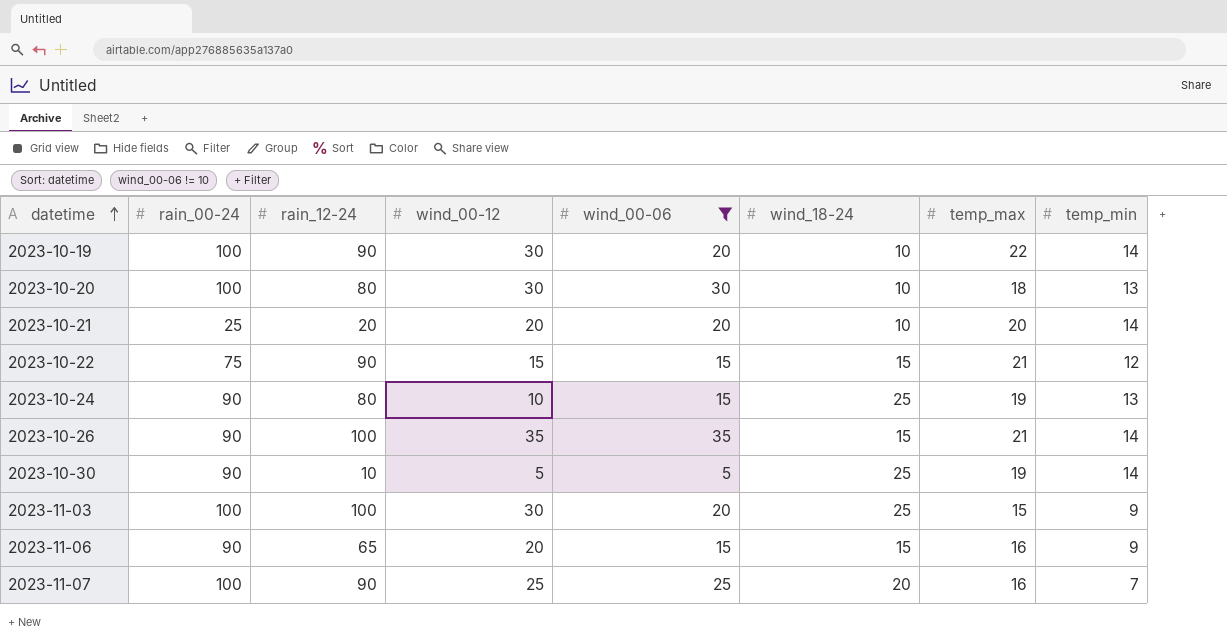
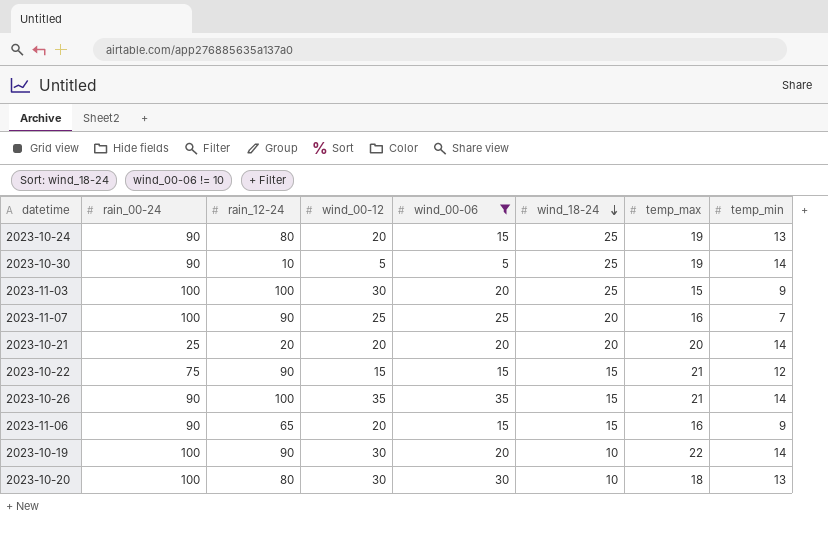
row order: datetime ascending -> wind_18-24 descending
2023-10-24 | wind_00-12: 10 -> 20
2023-10-21 | wind_18-24: 10 -> 20

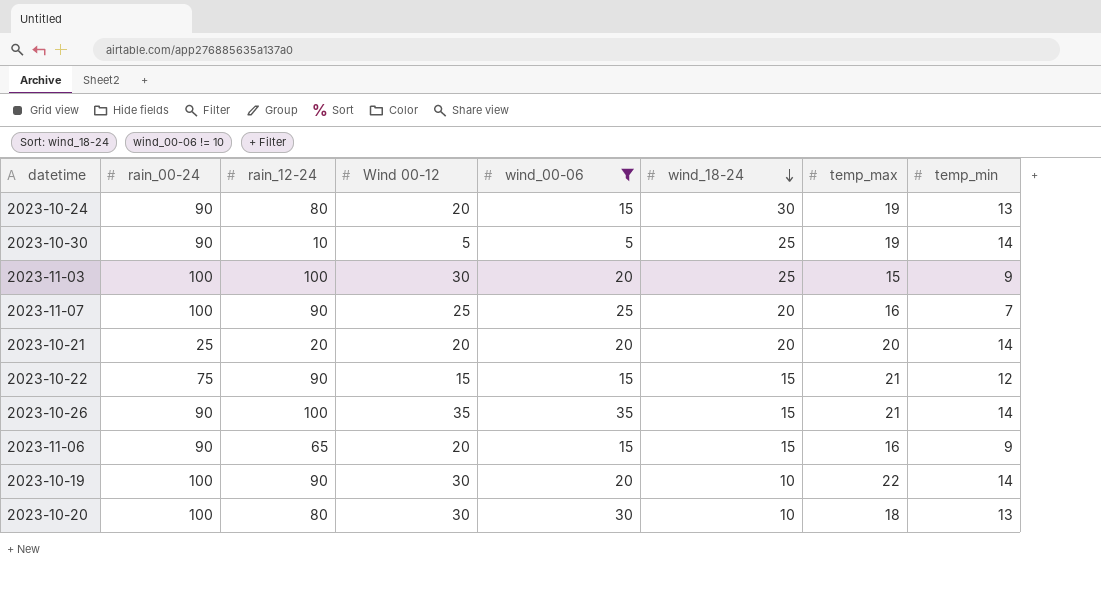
column name: wind_00-12 -> Wind 00-12
2023-10-24 | wind_18-24: 25 -> 30

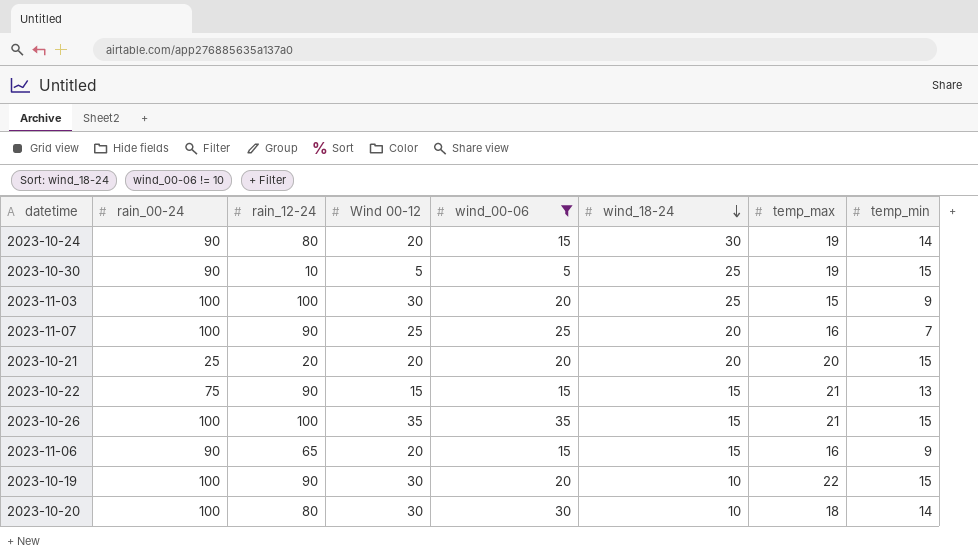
2023-10-24 | temp_min: 13 -> 14
2023-10-30 | temp_min: 14 -> 15
2023-10-21 | temp_min: 14 -> 15
2023-10-22 | temp_min: 12 -> 13
2023-10-26 | rain_00-24: 90 -> 100
2023-10-26 | temp_min: 14 -> 15
2023-10-19 | temp_min: 14 -> 15
2023-10-20 | temp_min: 13 -> 14

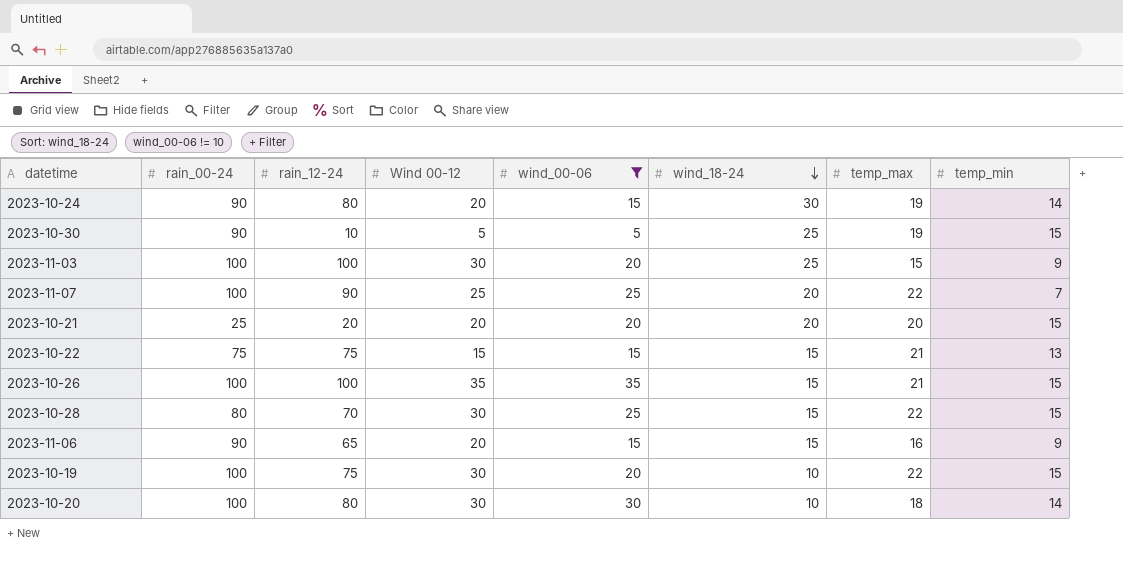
2023-11-07 | temp_max: 16 -> 22
2023-10-22 | rain_12-24: 90 -> 75
row 2023-10-28: none -> 80 | 70 | 30 | 25 | 15 | 22 | 15
2023-10-19 | rain_12-24: 90 -> 75

